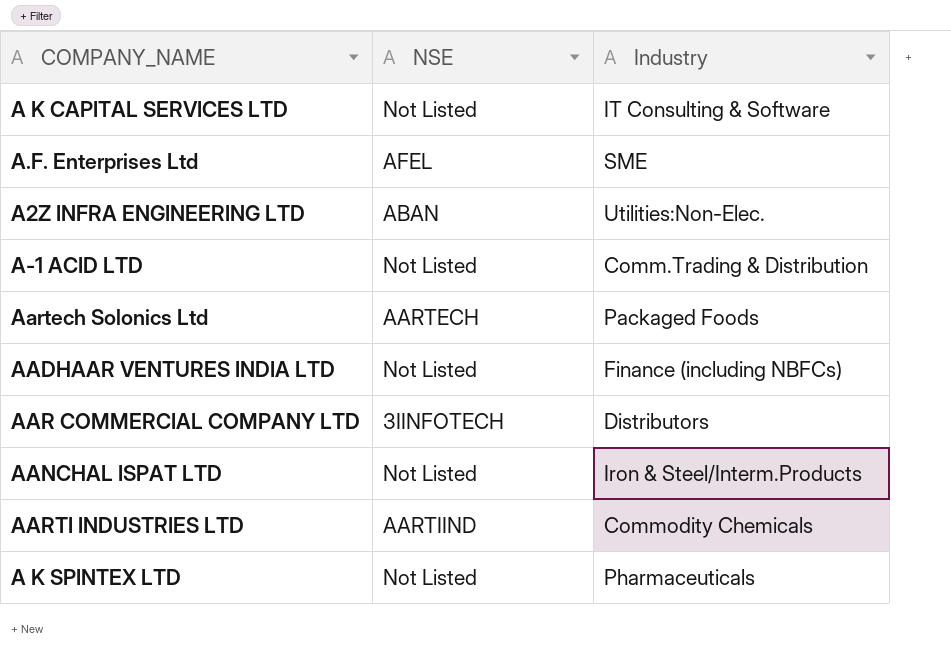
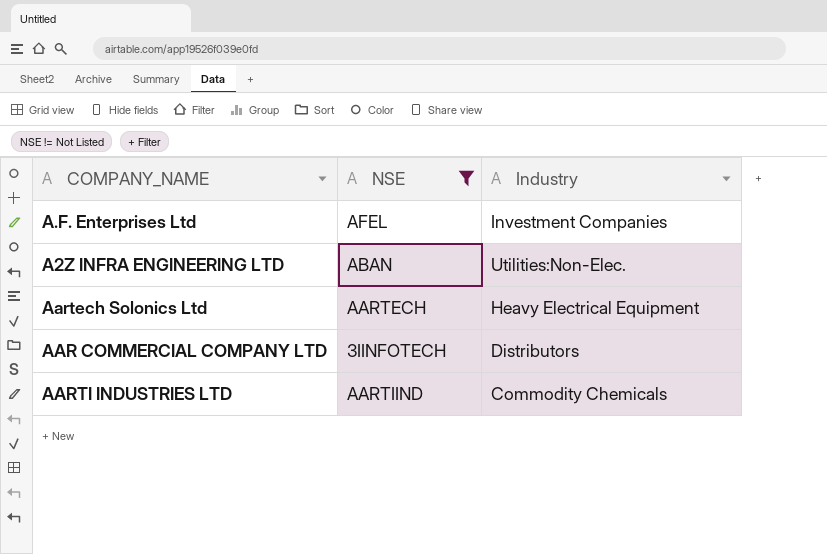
filter: none -> NSE != Not Listed
A.F. Enterprises Ltd | Industry: SME -> Investment Companies
Aartech Solonics Ltd | Industry: Packaged Foods -> Heavy Electrical Equipment

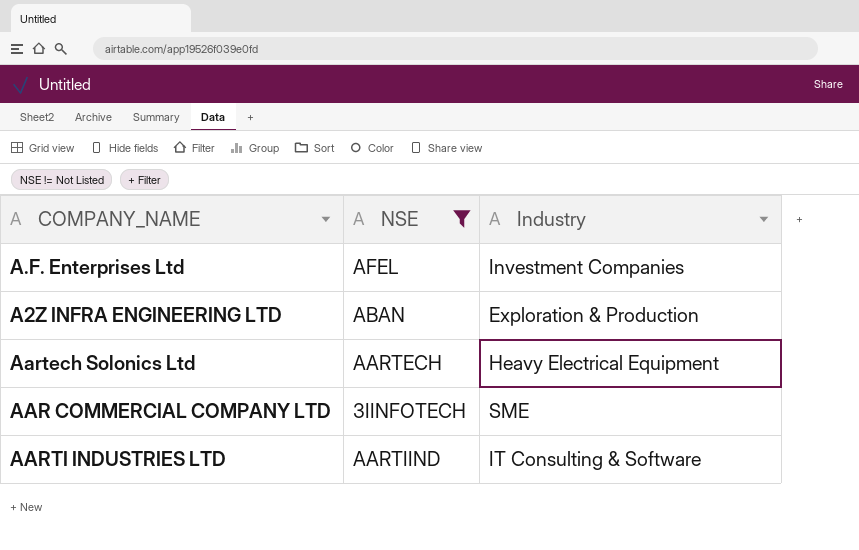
A2Z INFRA ENGINEERING LTD | Industry: Utilities:Non-Elec. -> Exploration & Production
AAR COMMERCIAL COMPANY LTD | Industry: Distributors -> SME
AARTI INDUSTRIES LTD | Industry: Commodity Chemicals -> IT Consulting & Software

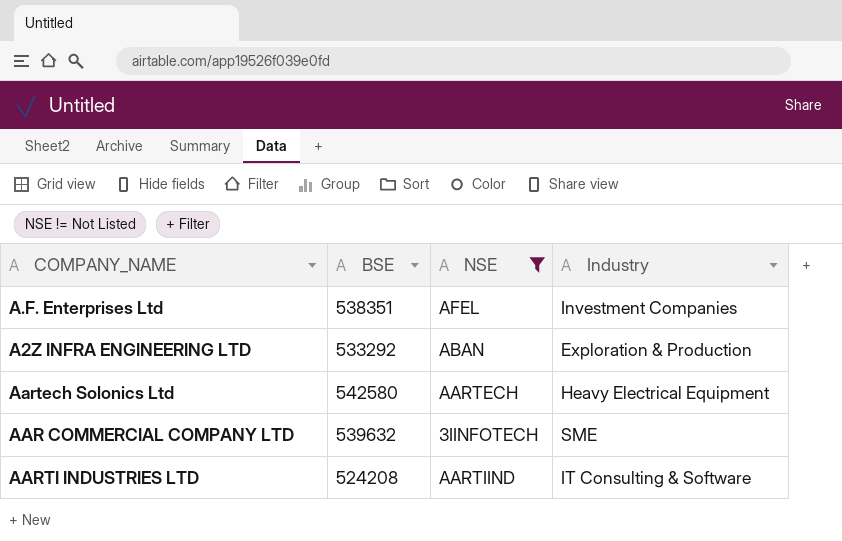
column BSE | position: none -> 2

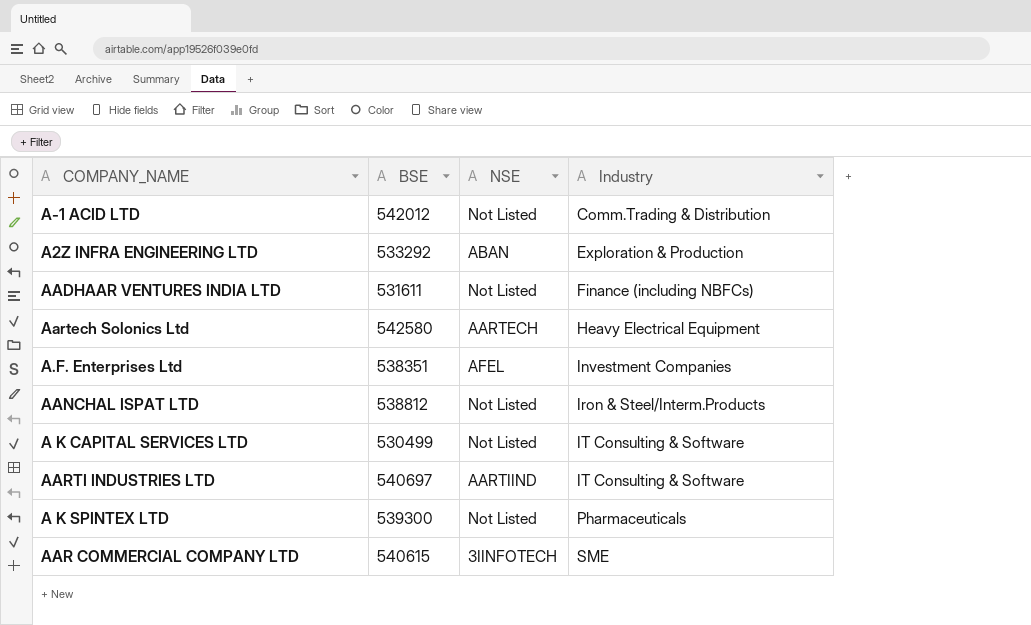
filter: NSE != Not Listed -> none
row order: none -> Industry ascending
AARTI INDUSTRIES LTD | BSE: 524208 -> 540697
AAR COMMERCIAL COMPANY LTD | BSE: 539632 -> 540615

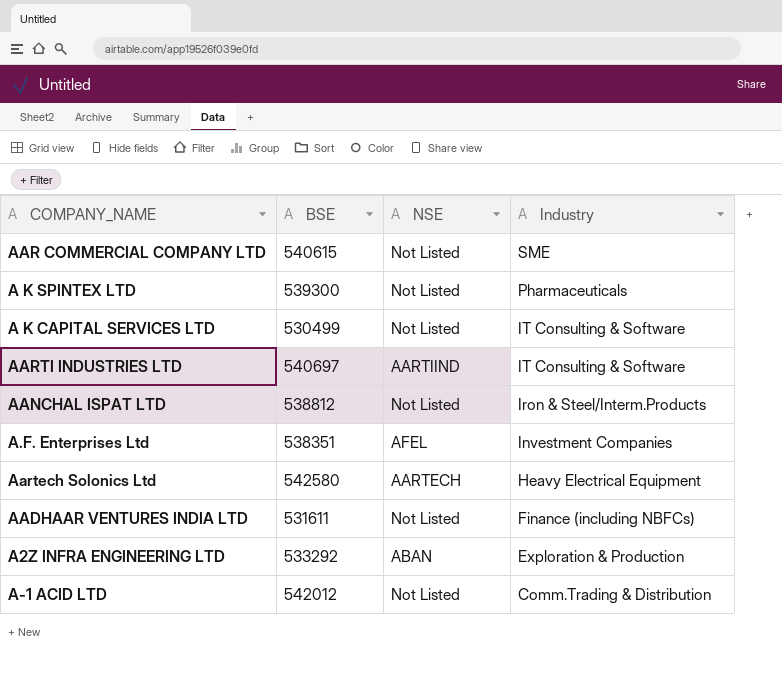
row order: Industry ascending -> Industry descending
AAR COMMERCIAL COMPANY LTD | NSE: 3IINFOTECH -> Not Listed

